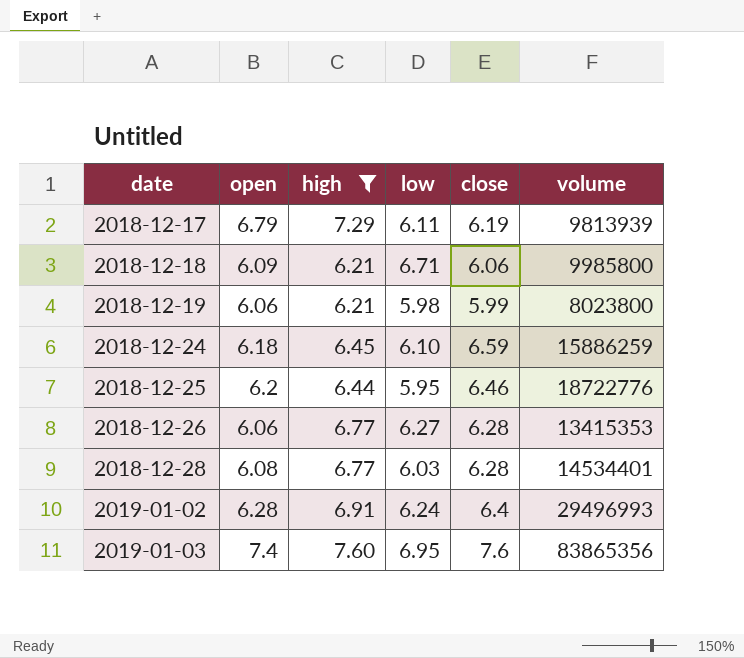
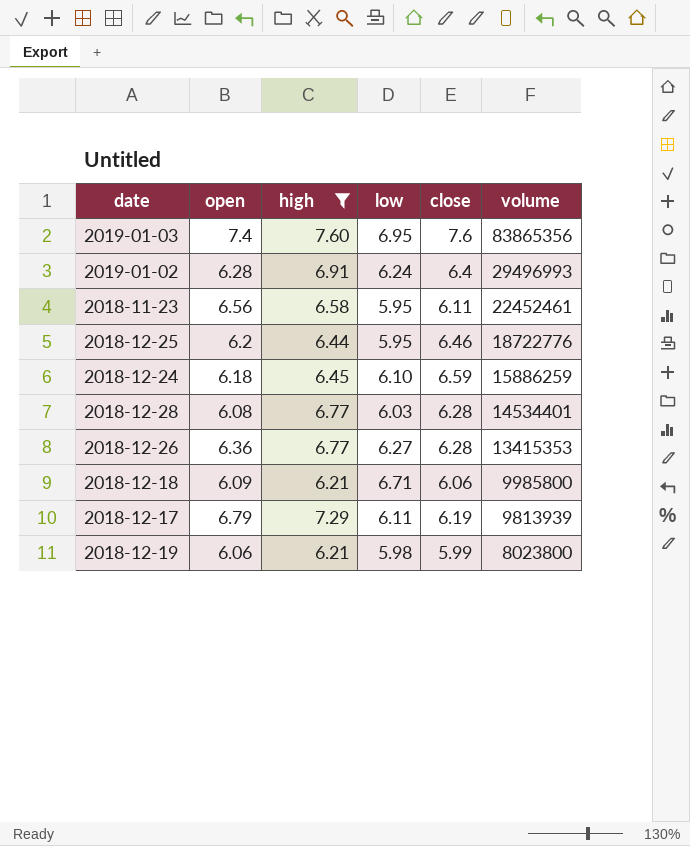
row order: date ascending -> volume descending
row 2018-11-23: none -> 6.56 | 6.58 | 5.95 | 6.11 | 22452461
2018-12-26 | open: 6.06 -> 6.36

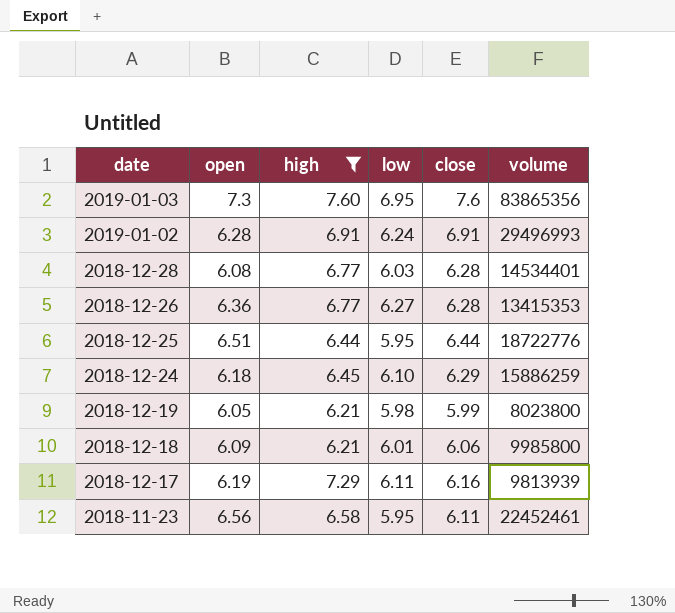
row order: volume descending -> date descending
2019-01-03 | open: 7.4 -> 7.3
2019-01-02 | close: 6.4 -> 6.91
2018-12-25 | open: 6.2 -> 6.51
2018-12-25 | close: 6.46 -> 6.44
2018-12-24 | close: 6.59 -> 6.29
2018-12-19 | open: 6.06 -> 6.05
2018-12-18 | low: 6.71 -> 6.01
2018-12-17 | open: 6.79 -> 6.19
2018-12-17 | close: 6.19 -> 6.16

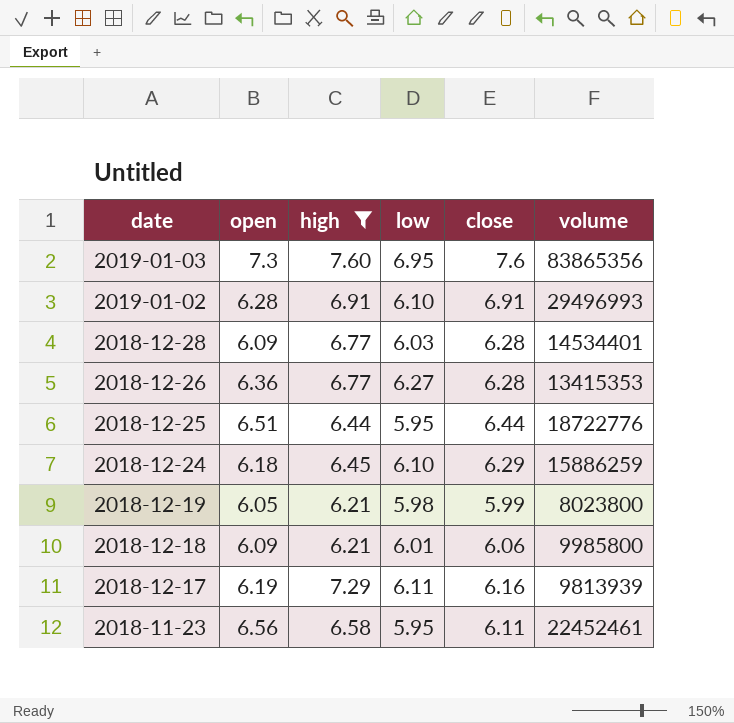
2019-01-02 | low: 6.24 -> 6.10
2018-12-28 | open: 6.08 -> 6.09

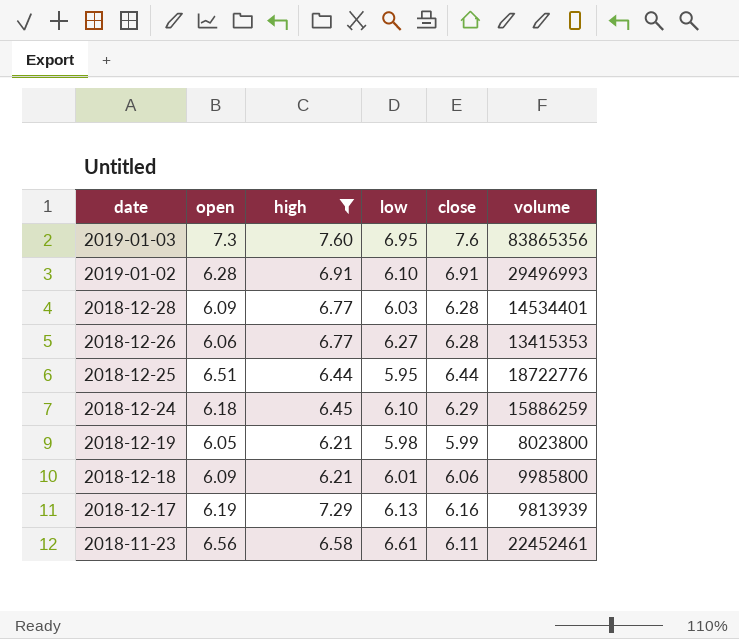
2018-12-26 | open: 6.36 -> 6.06
2018-12-17 | low: 6.11 -> 6.13
2018-11-23 | low: 5.95 -> 6.61

